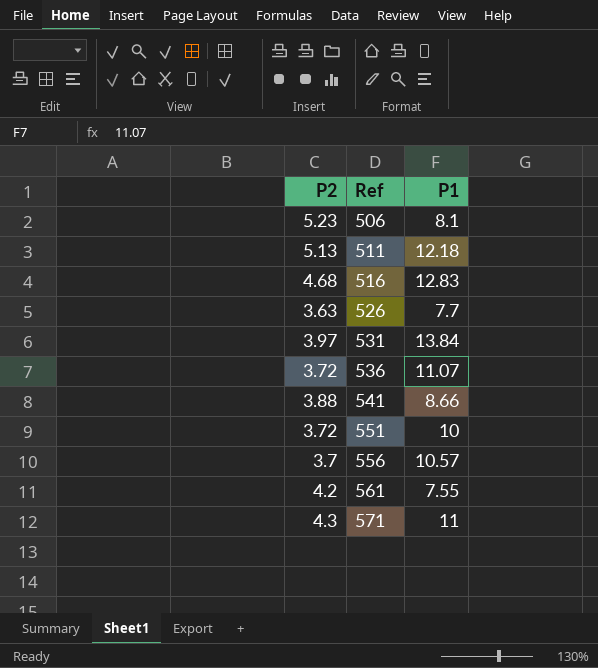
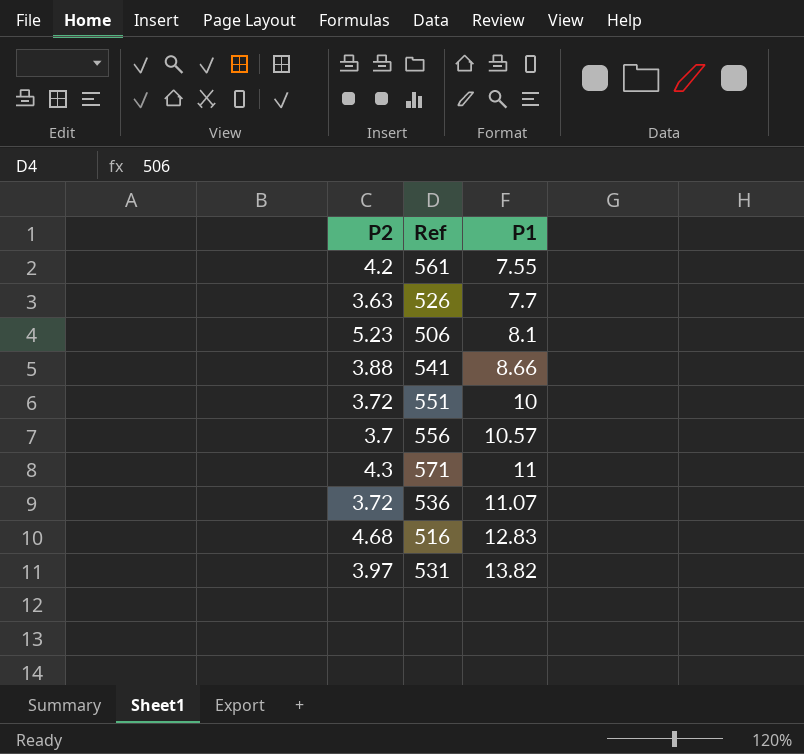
row order: Ref ascending -> P1 ascending
row 511: 5.13 | 12.18 -> none
531 | P1: 13.84 -> 13.82

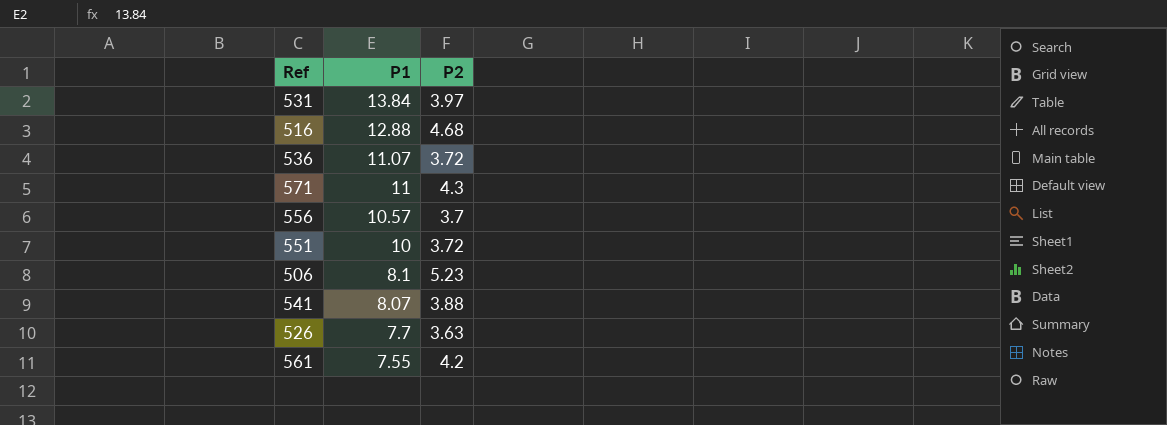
row order: P1 ascending -> P1 descending
column P2 | position: 1 -> 3
531 | P1: 13.82 -> 13.84
516 | P1: 12.83 -> 12.88
541 | P1: 8.66 -> 8.07

